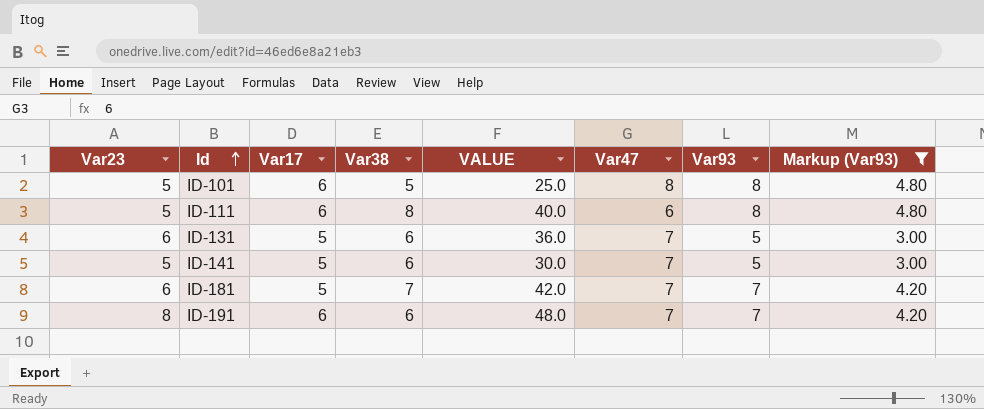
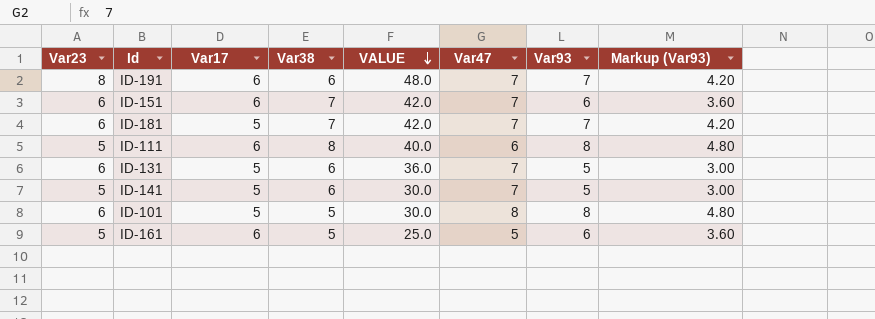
filter: Markup (Var93) != 3.60 -> none
row order: Id ascending -> VALUE descending
ID-101 | Var23: 5 -> 6
ID-101 | Var17: 6 -> 5
ID-101 | VALUE: 25.0 -> 30.0

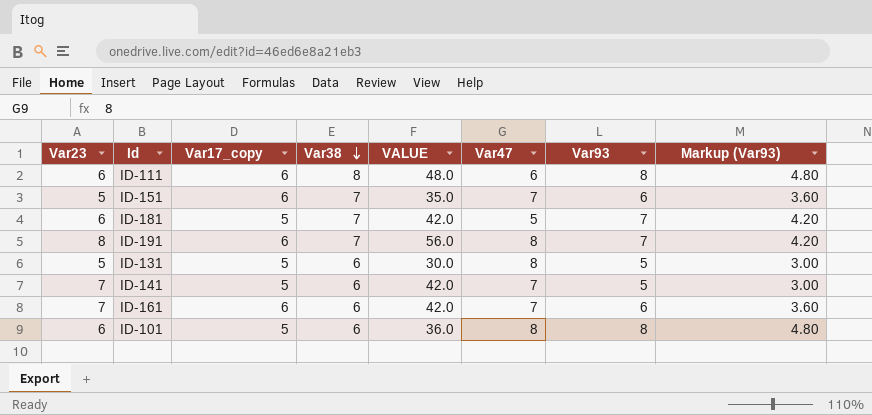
row order: VALUE descending -> Var38 descending
column name: Var17 -> Var17_copy
ID-111 | Var23: 5 -> 6
ID-111 | VALUE: 40.0 -> 48.0
ID-151 | Var23: 6 -> 5
ID-151 | VALUE: 42.0 -> 35.0
ID-181 | Var47: 7 -> 5
ID-191 | Var38: 6 -> 7
ID-191 | VALUE: 48.0 -> 56.0
ID-191 | Var47: 7 -> 8
ID-131 | Var23: 6 -> 5
ID-131 | VALUE: 36.0 -> 30.0
ID-131 | Var47: 7 -> 8
ID-141 | Var23: 5 -> 7
ID-141 | VALUE: 30.0 -> 42.0
ID-161 | Var23: 5 -> 7
ID-161 | Var38: 5 -> 6
ID-161 | VALUE: 25.0 -> 42.0
ID-161 | Var47: 5 -> 7
ID-101 | Var38: 5 -> 6
ID-101 | VALUE: 30.0 -> 36.0

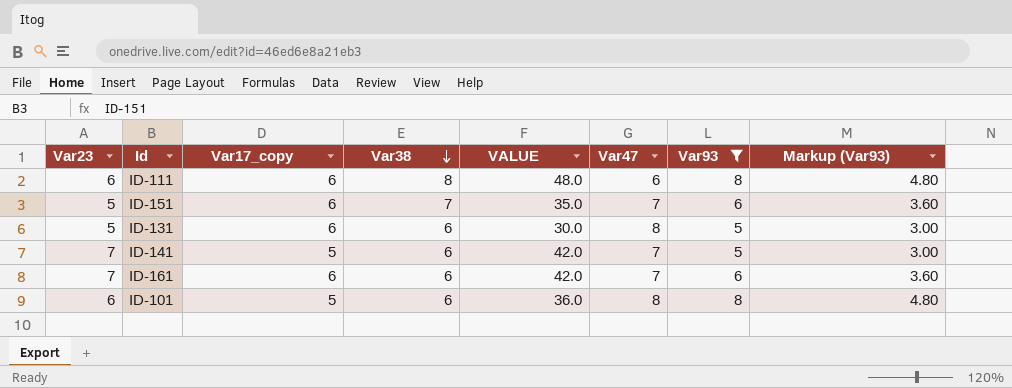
filter: none -> Var93 != 7
ID-131 | Var17_copy: 5 -> 6

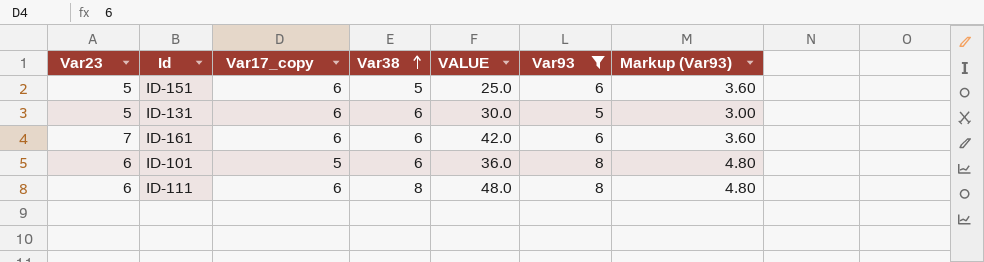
row order: Var38 descending -> Var38 ascending
column Var47 | position: 6 -> none
row ID-141: 7 | 5 | 6 | 42.0 | 7 | 5 | 3.00 -> none
ID-151 | Var38: 7 -> 5
ID-151 | VALUE: 35.0 -> 25.0

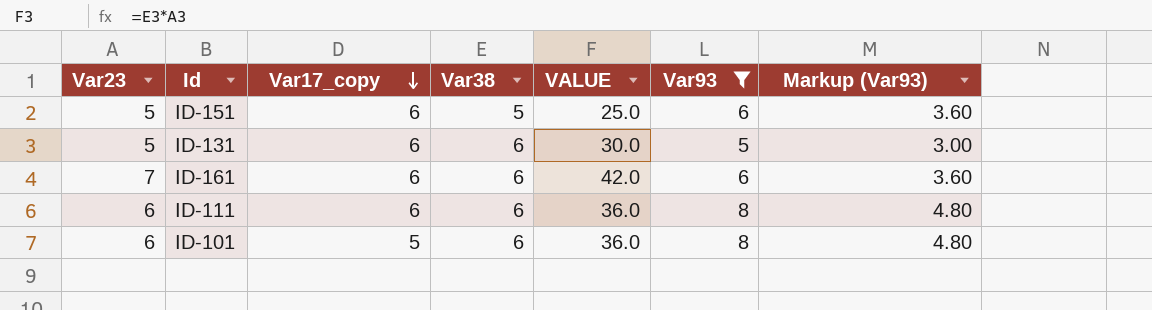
row order: Var38 ascending -> Var17_copy descending
ID-111 | Var38: 8 -> 6
ID-111 | VALUE: 48.0 -> 36.0

